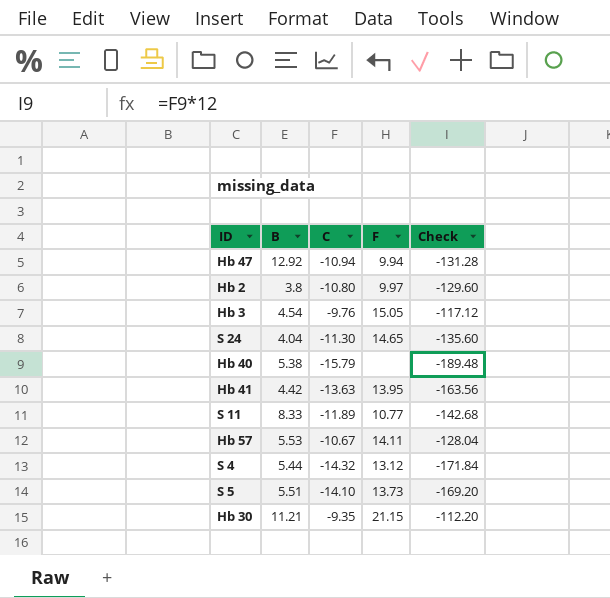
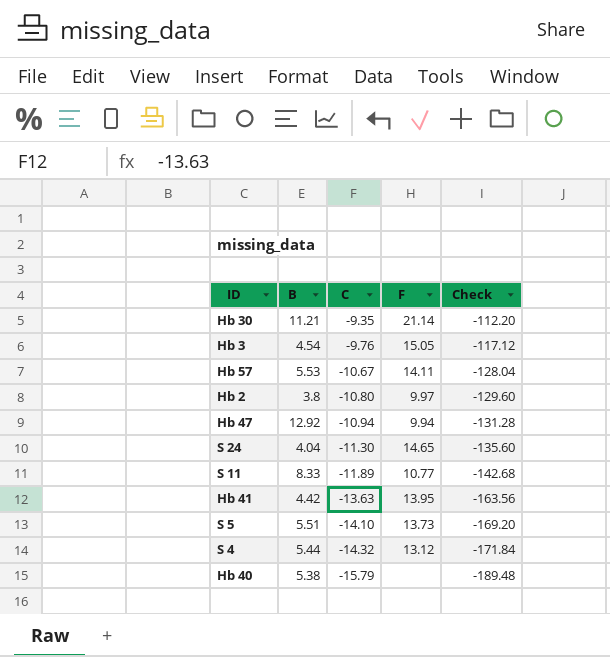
row order: none -> C descending
Hb 30 | F: 21.15 -> 21.14

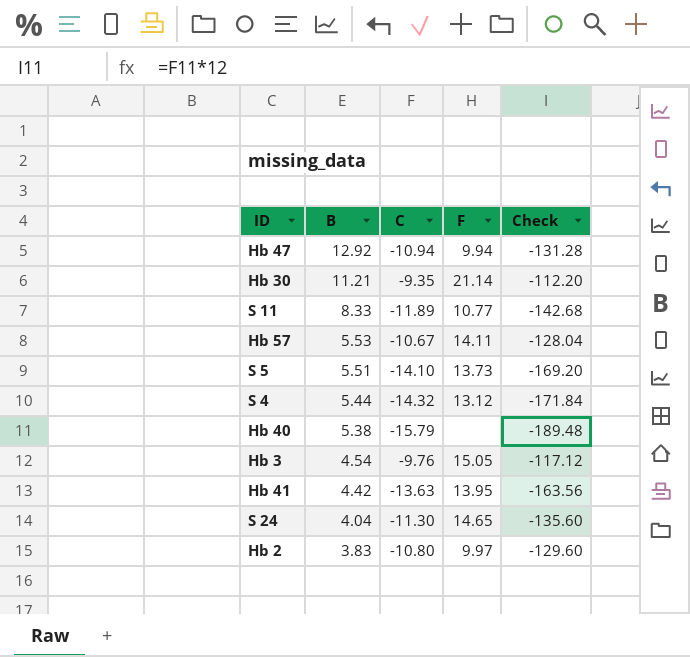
row order: C descending -> B descending
Hb 2 | B: 3.8 -> 3.83

